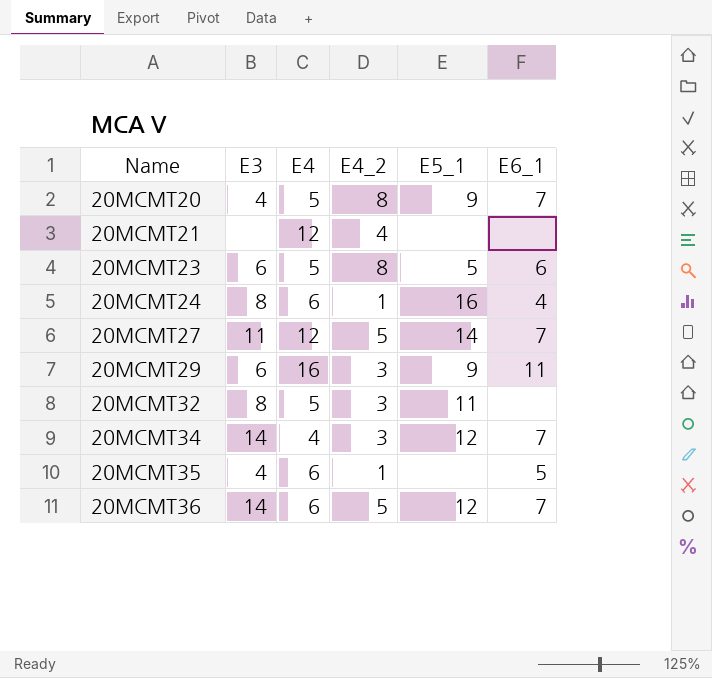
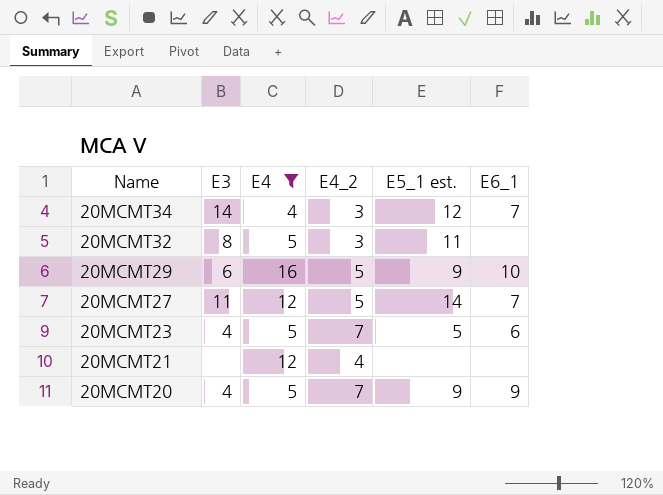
filter: none -> E4 != 6
row order: Name ascending -> Name descending
column name: E5_1 -> E5_1 est.
20MCMT29 | E4_2: 3 -> 5
20MCMT29 | E6_1: 11 -> 10
20MCMT23 | E3: 6 -> 4
20MCMT23 | E4_2: 8 -> 7
20MCMT20 | E4_2: 8 -> 7
20MCMT20 | E6_1: 7 -> 9

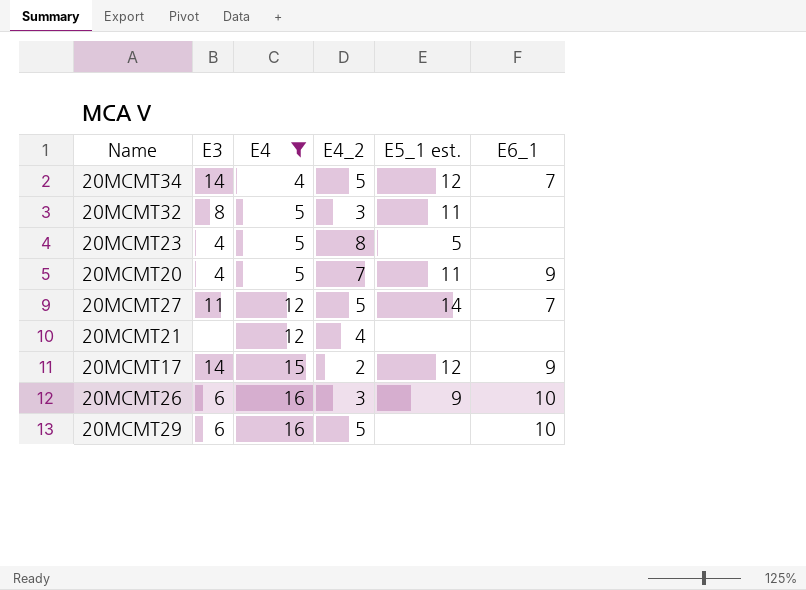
row order: Name descending -> E4 ascending
20MCMT34 | E4_2: 3 -> 5
20MCMT23 | E4_2: 7 -> 8
20MCMT23 | E6_1: 6 -> none
20MCMT20 | E5_1 est.: 9 -> 11
row 20MCMT17: none -> 14 | 15 | 2 | 12 | 9
row 20MCMT26: none -> 6 | 16 | 3 | 9 | 10
20MCMT29 | E5_1 est.: 9 -> none

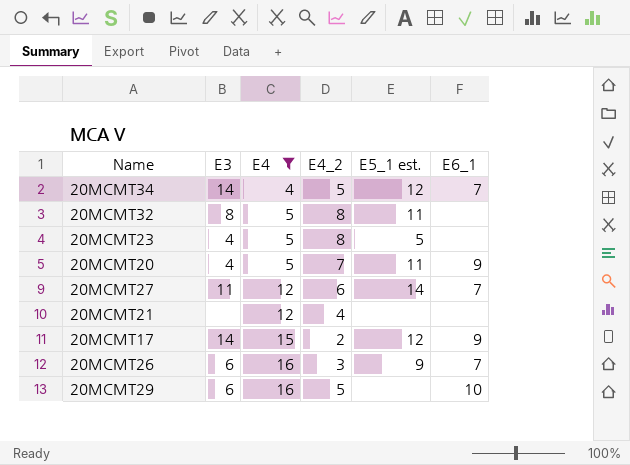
20MCMT32 | E4_2: 3 -> 8
20MCMT27 | E4_2: 5 -> 6
20MCMT26 | E6_1: 10 -> 7

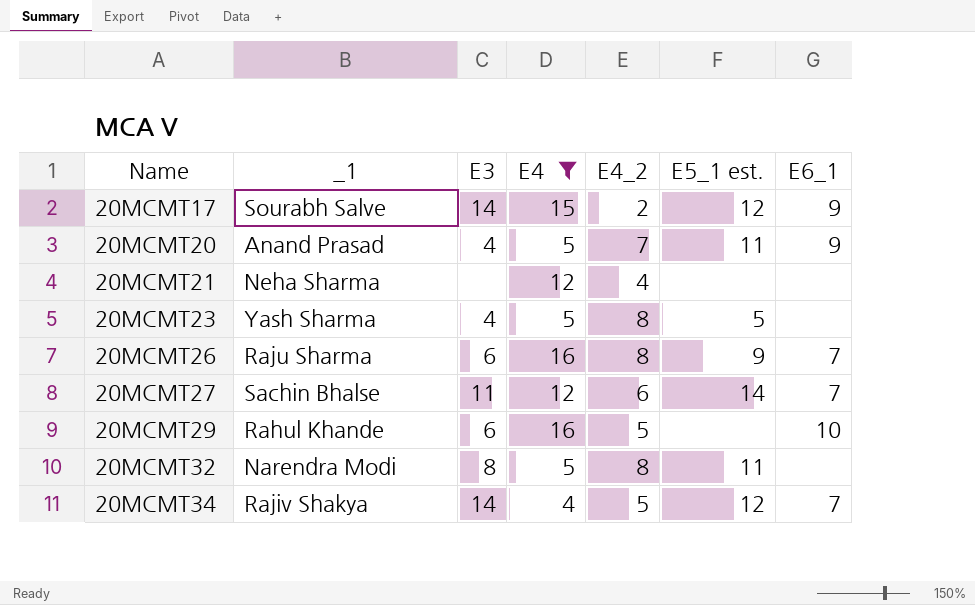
row order: E4 ascending -> Name ascending
column _1 | position: none -> 2
20MCMT26 | E4_2: 3 -> 8

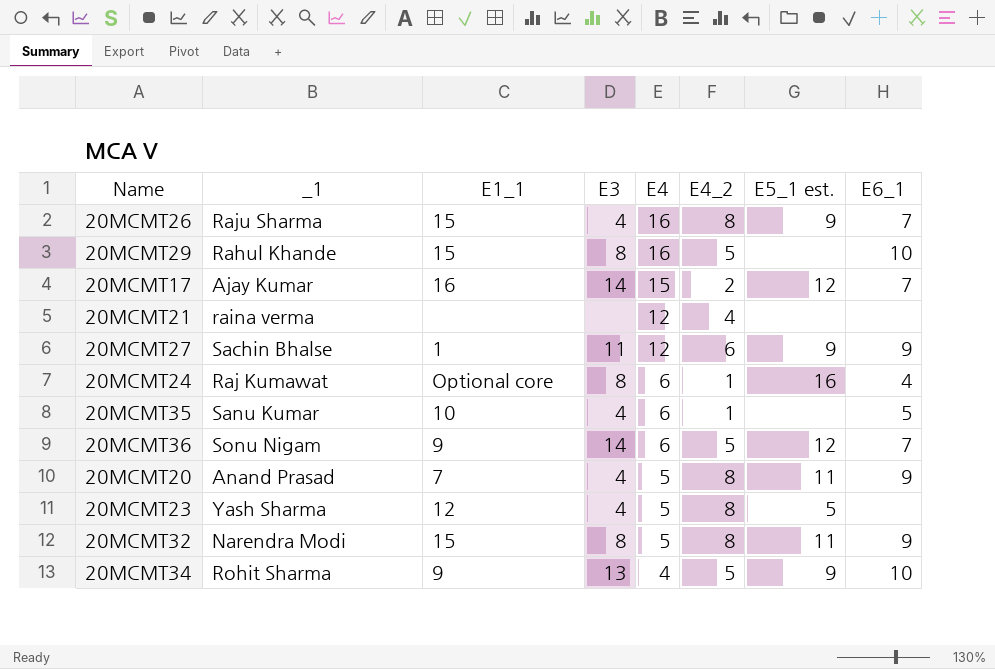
filter: E4 != 6 -> none
row order: Name ascending -> E4 descending
column E1_1 | position: none -> 3
20MCMT26 | E3: 6 -> 4
20MCMT29 | E3: 6 -> 8
20MCMT17 | _1: Sourabh Salve -> Ajay Kumar
20MCMT17 | E6_1: 9 -> 7
20MCMT21 | _1: Neha Sharma -> raina verma
20MCMT27 | E5_1 est.: 14 -> 9
20MCMT27 | E6_1: 7 -> 9
20MCMT20 | E4_2: 7 -> 8
20MCMT32 | E6_1: none -> 9
20MCMT34 | _1: Rajiv Shakya -> Rohit Sharma
20MCMT34 | E3: 14 -> 13
20MCMT34 | E5_1 est.: 12 -> 9
20MCMT34 | E6_1: 7 -> 10

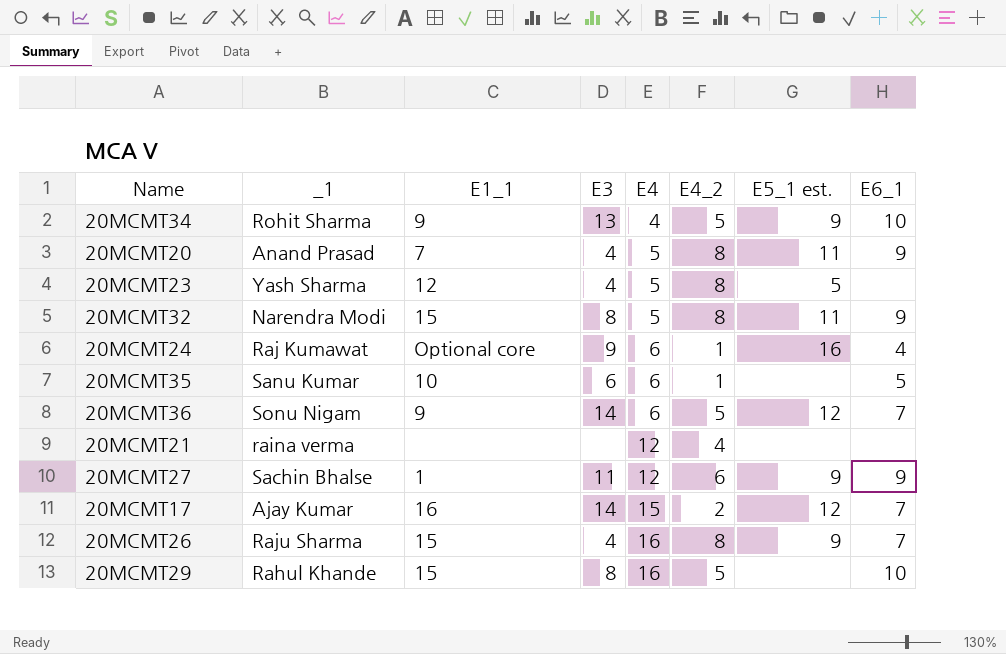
row order: E4 descending -> E4 ascending
20MCMT24 | E3: 8 -> 9
20MCMT35 | E3: 4 -> 6

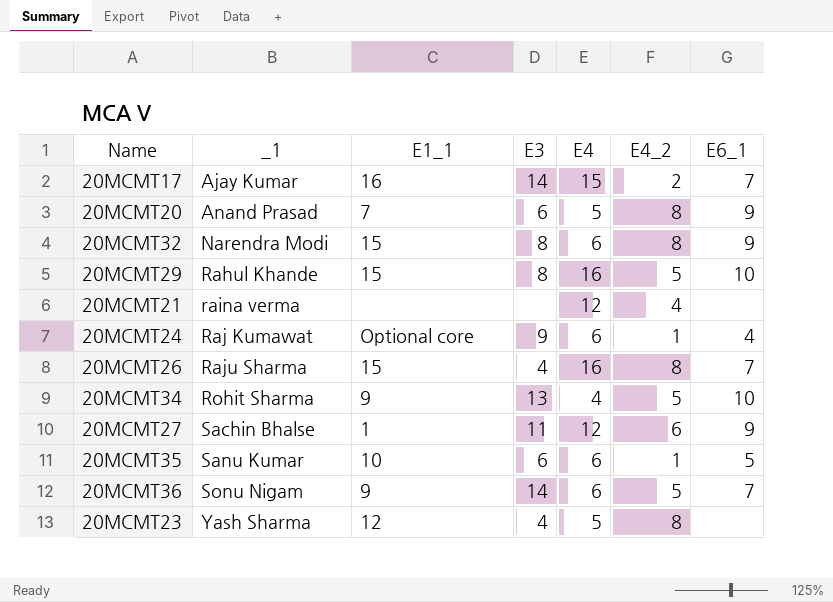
row order: E4 ascending -> _1 ascending
column E5_1 est. | position: 7 -> none
20MCMT20 | E3: 4 -> 6
20MCMT32 | E4: 5 -> 6

